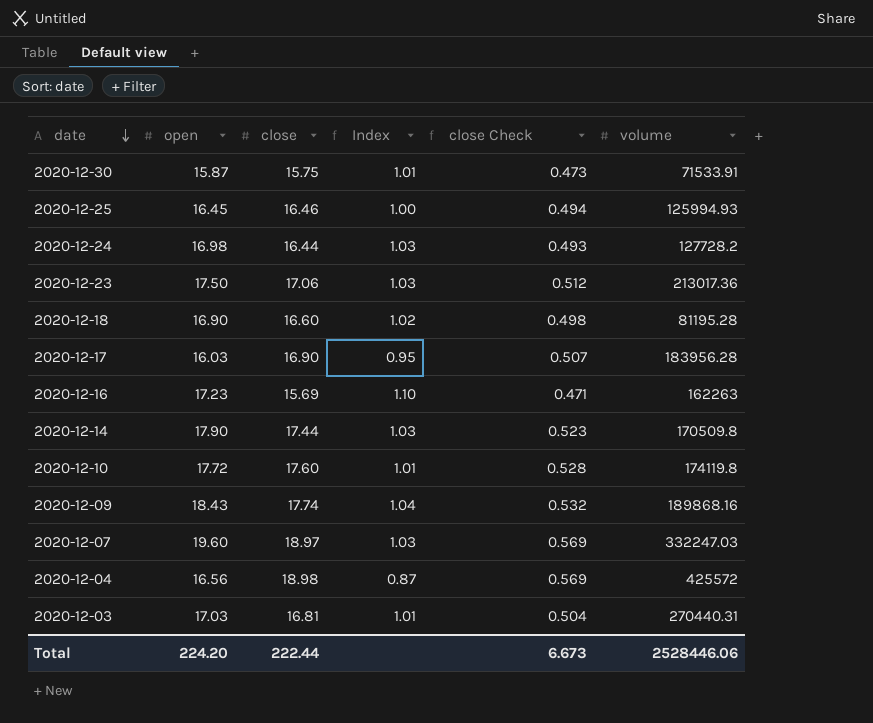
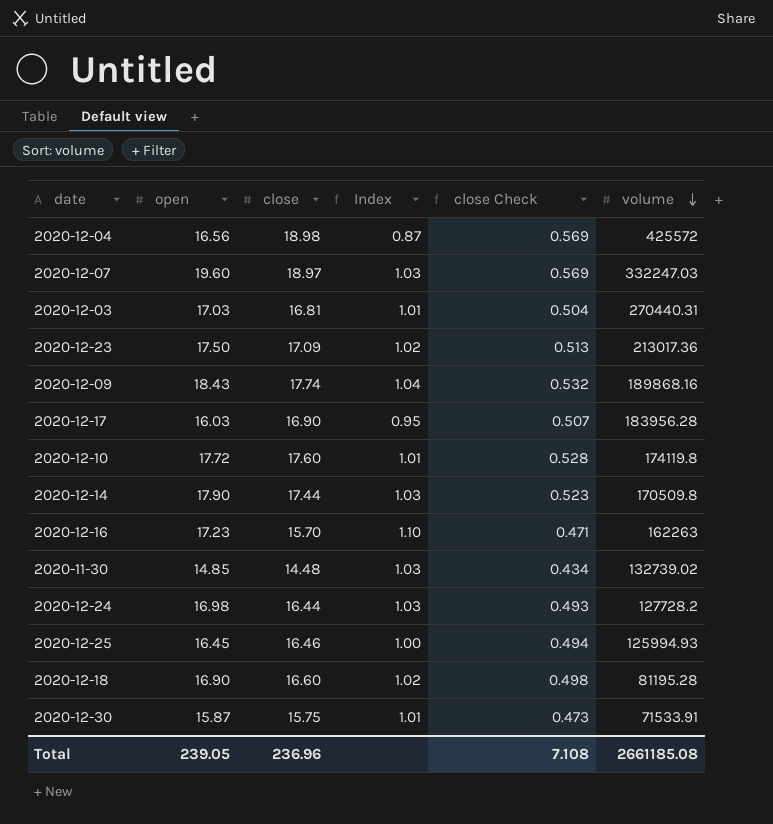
row order: date descending -> volume descending
2020-12-23 | close: 17.06 -> 17.09
2020-12-23 | Index: 1.03 -> 1.02
2020-12-23 | close Check: 0.512 -> 0.513
2020-12-16 | close: 15.69 -> 15.70
row 2020-11-30: none -> 14.85 | 14.48 | 1.03 | 0.434 | 132739.02
Total | open: 224.20 -> 239.05
Total | close: 222.44 -> 236.96
Total | close Check: 6.673 -> 7.108
Total | volume: 2528446.06 -> 2661185.08

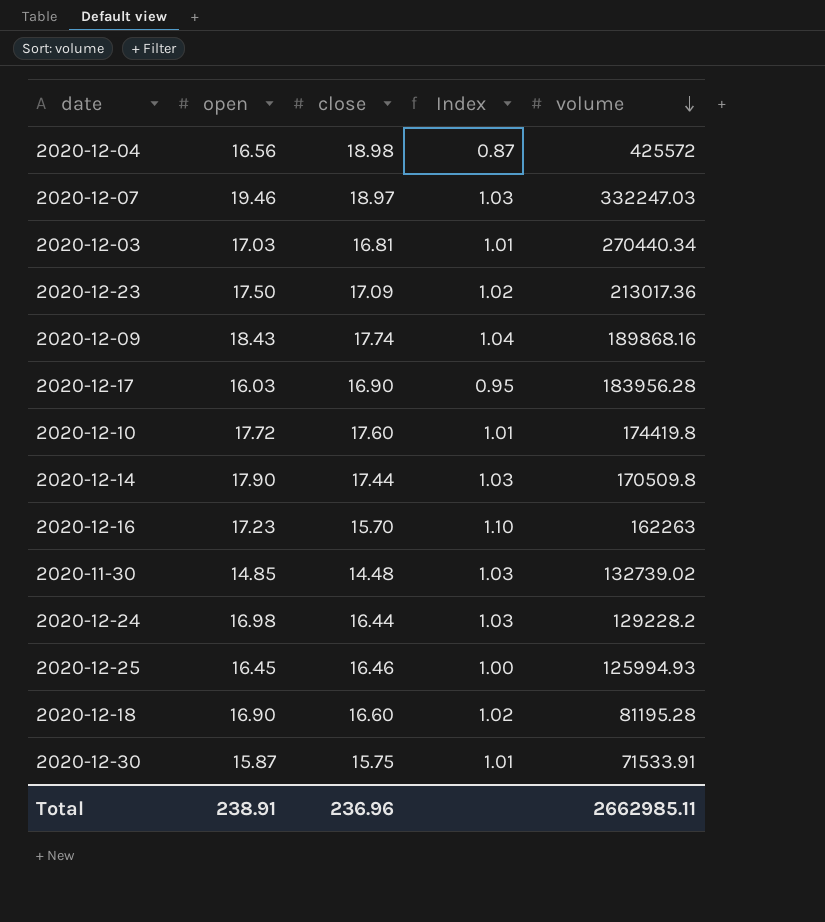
column close Check | formula: [close] * 0.03 -> none
2020-12-07 | open: 19.60 -> 19.46
2020-12-03 | volume: 270440.31 -> 270440.34
2020-12-10 | volume: 174119.8 -> 174419.8
2020-12-24 | volume: 127728.2 -> 129228.2
Total | open: 239.05 -> 238.91
Total | volume: 2661185.08 -> 2662985.11

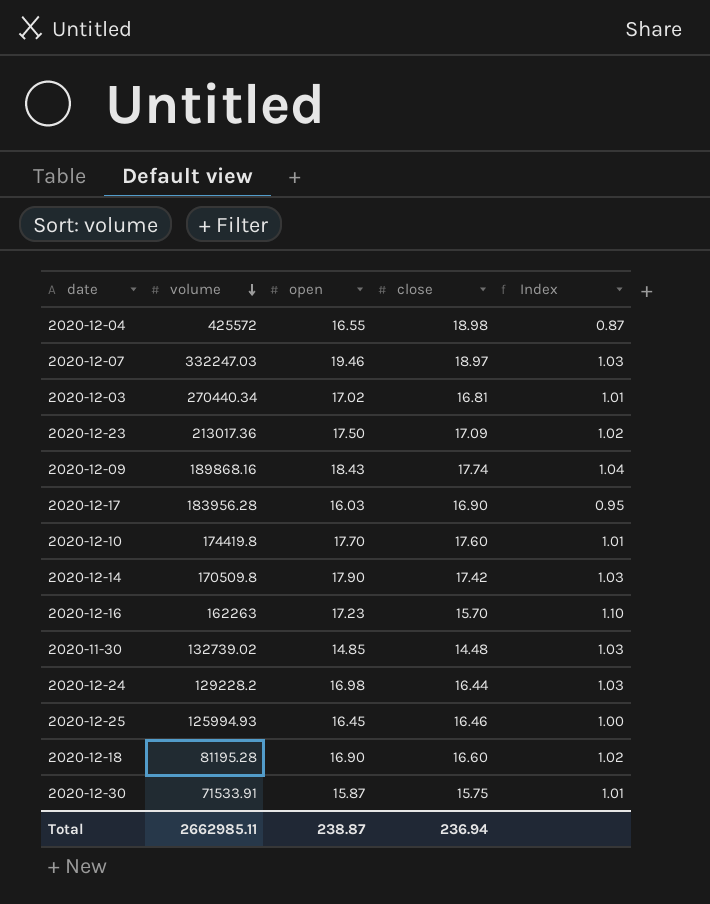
column volume | position: 5 -> 2
2020-12-04 | open: 16.56 -> 16.55
2020-12-03 | open: 17.03 -> 17.02
2020-12-10 | open: 17.72 -> 17.70
2020-12-14 | close: 17.44 -> 17.42
Total | open: 238.91 -> 238.87
Total | close: 236.96 -> 236.94

